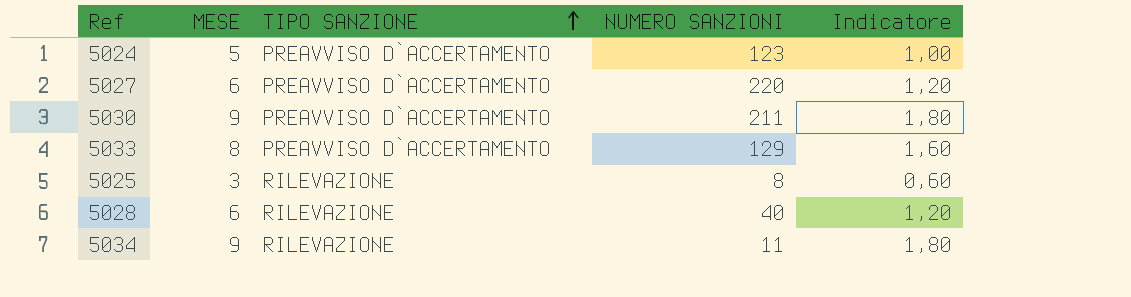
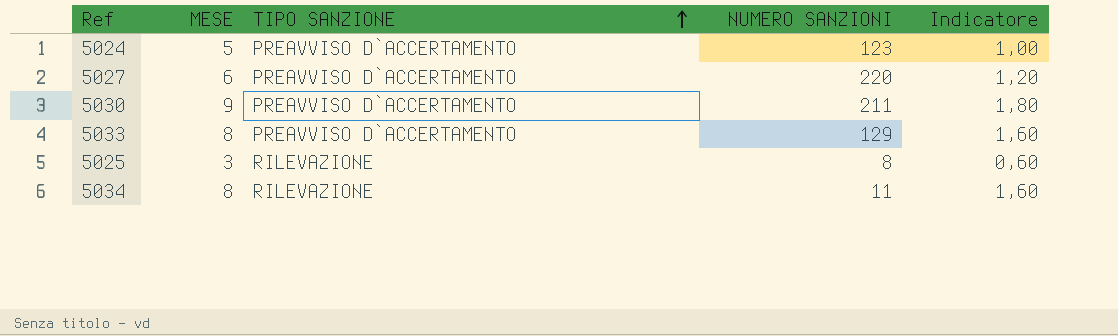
row 5028: 6 | RILEVAZIONE | 40 | 1,20 -> none
5034 | MESE: 9 -> 8
5034 | Indicatore: 1,80 -> 1,60

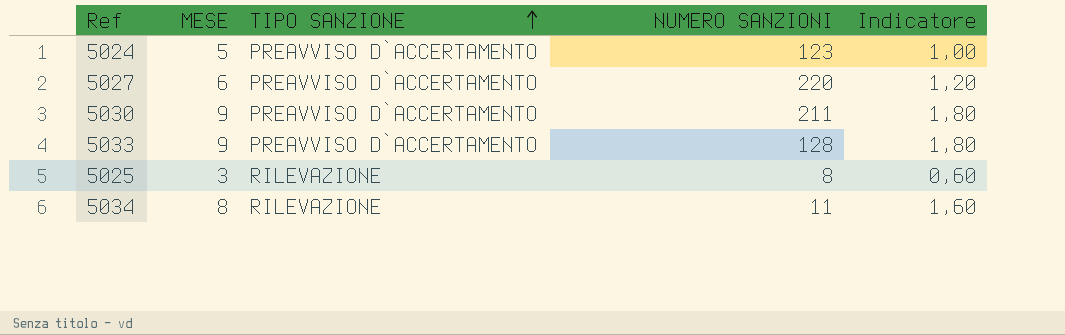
5033 | MESE: 8 -> 9
5033 | NUMERO SANZIONI: 129 -> 128
5033 | Indicatore: 1,60 -> 1,80

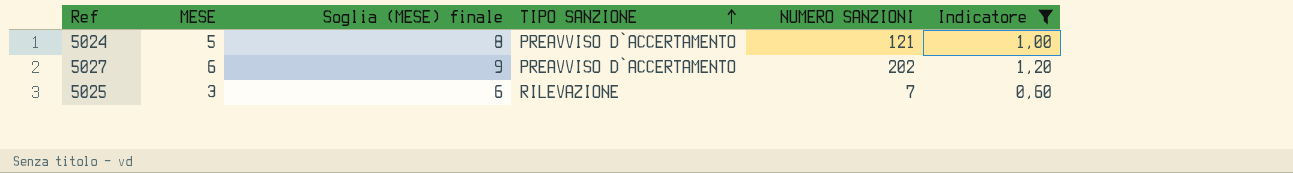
filter: none -> Indicatore <= 1,20
column Soglia (MESE) finale | formula: none -> [MESE] + 3
5024 | NUMERO SANZIONI: 123 -> 121
5027 | NUMERO SANZIONI: 220 -> 202
5025 | NUMERO SANZIONI: 8 -> 7

